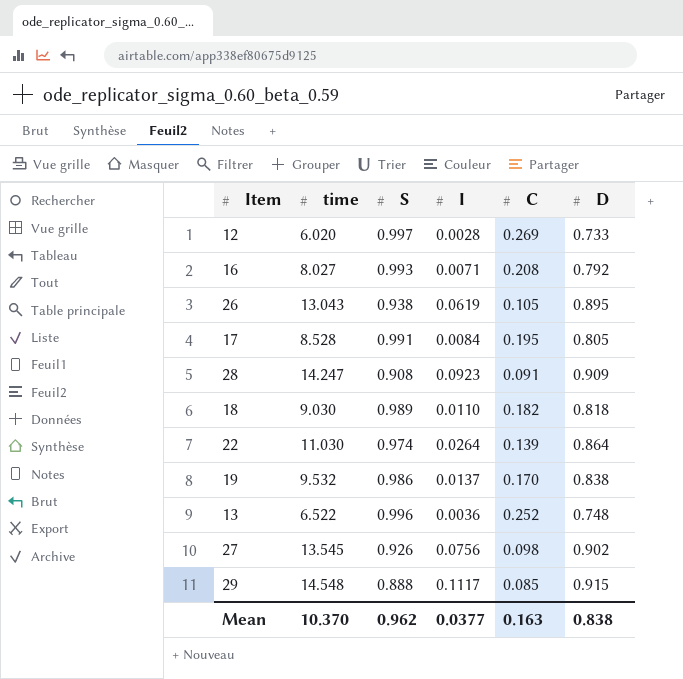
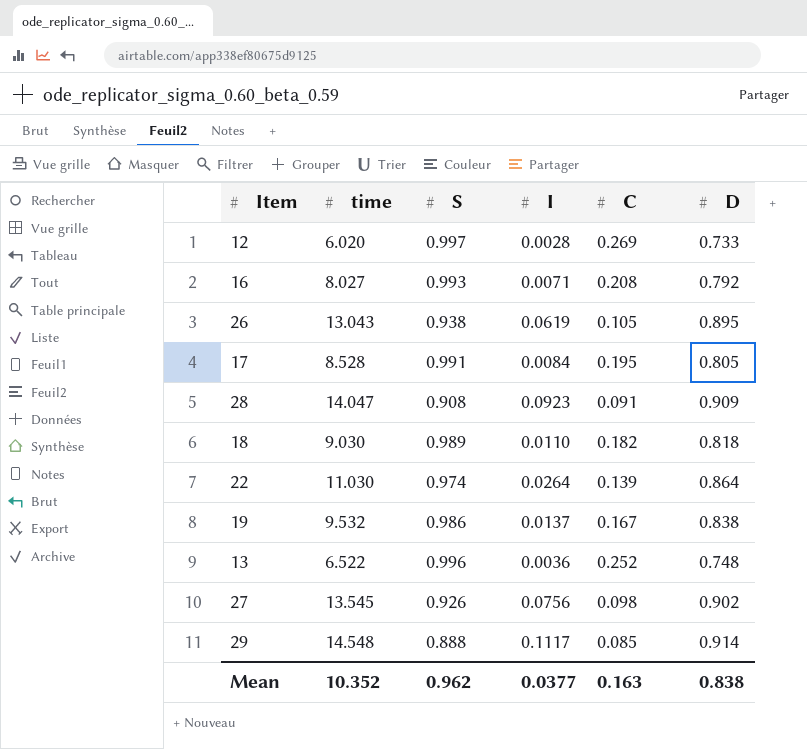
28 | time: 14.247 -> 14.047
19 | C: 0.170 -> 0.167
29 | D: 0.915 -> 0.914
Mean | time: 10.370 -> 10.352

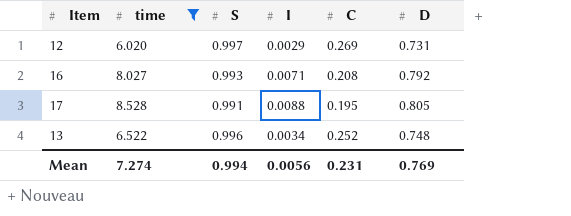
filter: none -> time <= 8.528
12 | I: 0.0028 -> 0.0029
12 | D: 0.733 -> 0.731
17 | I: 0.0084 -> 0.0088
13 | I: 0.0036 -> 0.0034
Mean | time: 10.352 -> 7.274
Mean | S: 0.962 -> 0.994
Mean | I: 0.0377 -> 0.0056
Mean | C: 0.163 -> 0.231
Mean | D: 0.838 -> 0.769

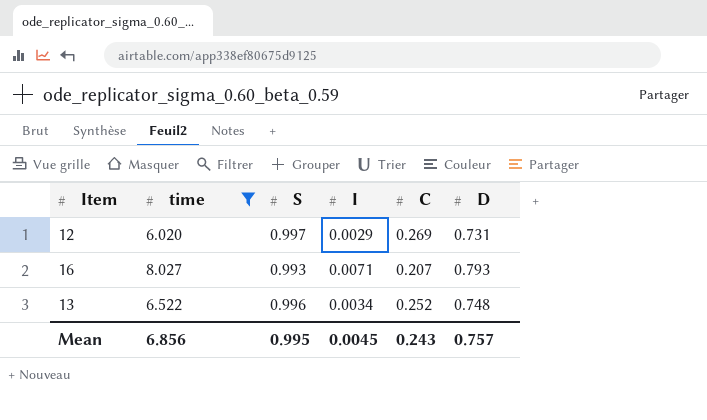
row 17: 8.528 | 0.991 | 0.0088 | 0.195 | 0.805 -> none
16 | C: 0.208 -> 0.207
16 | D: 0.792 -> 0.793
Mean | time: 7.274 -> 6.856
Mean | S: 0.994 -> 0.995
Mean | I: 0.0056 -> 0.0045
Mean | C: 0.231 -> 0.243
Mean | D: 0.769 -> 0.757

